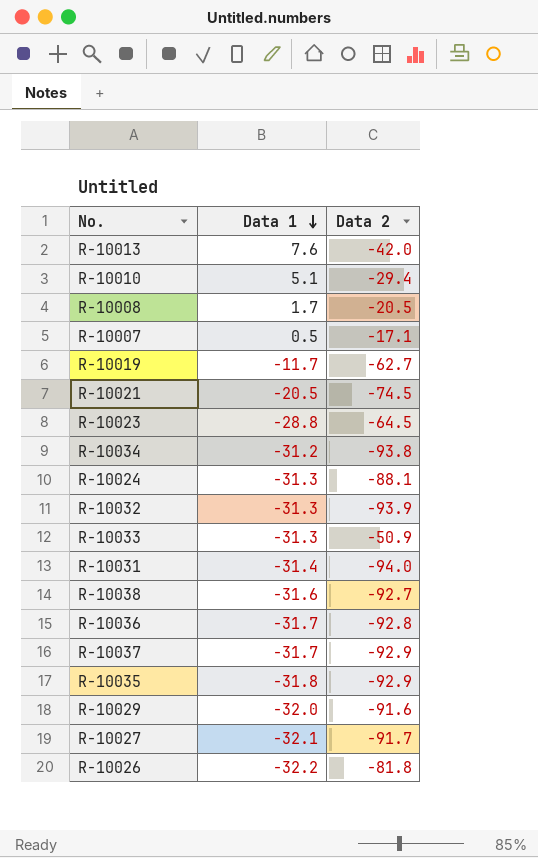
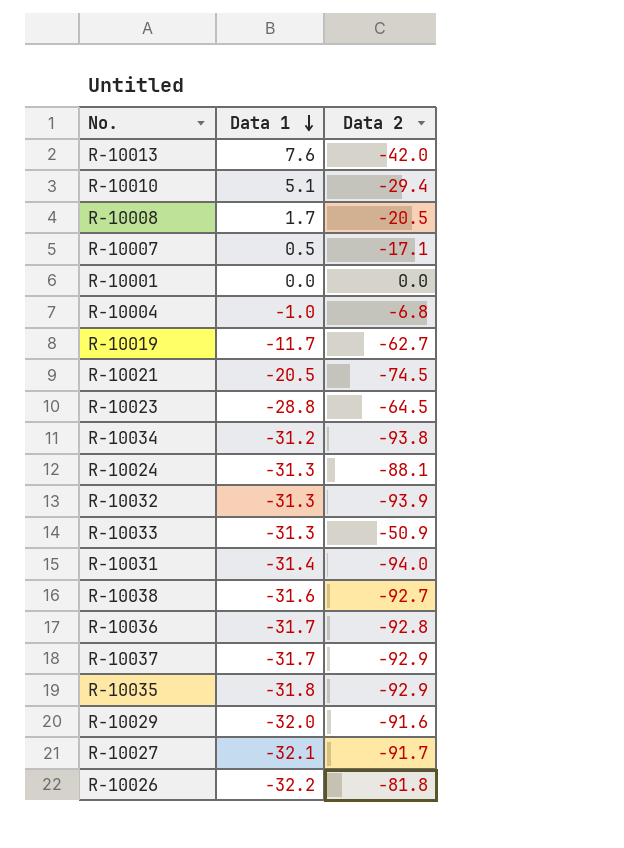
row R-10001: none -> 0.0 | 0.0
row R-10004: none -> -1.0 | -6.8

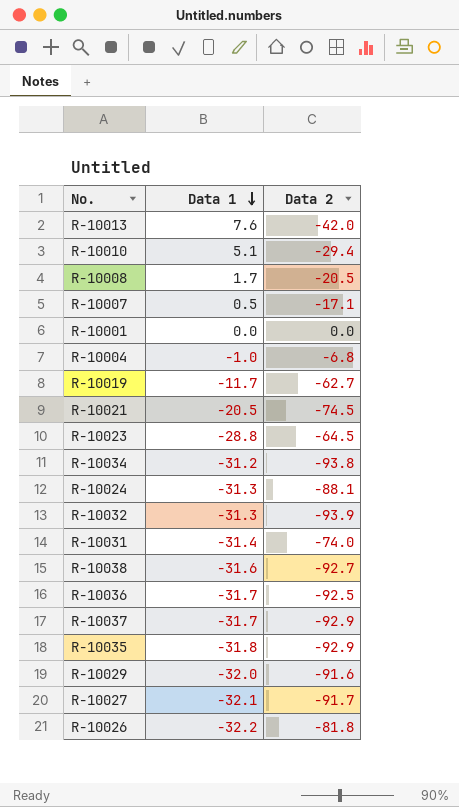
row R-10033: -31.3 | -50.9 -> none
R-10031 | Data 2: -94.0 -> -74.0
R-10036 | Data 2: -92.8 -> -92.5

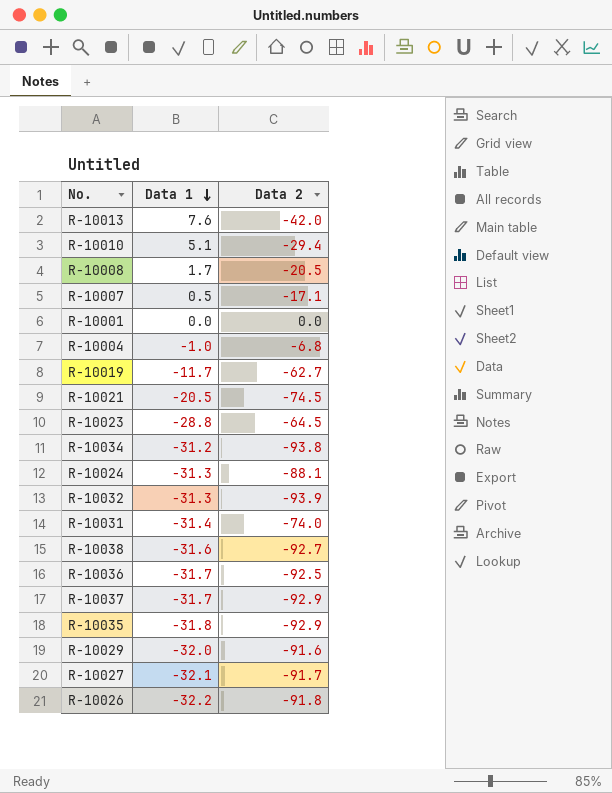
R-10026 | Data 2: -81.8 -> -91.8

